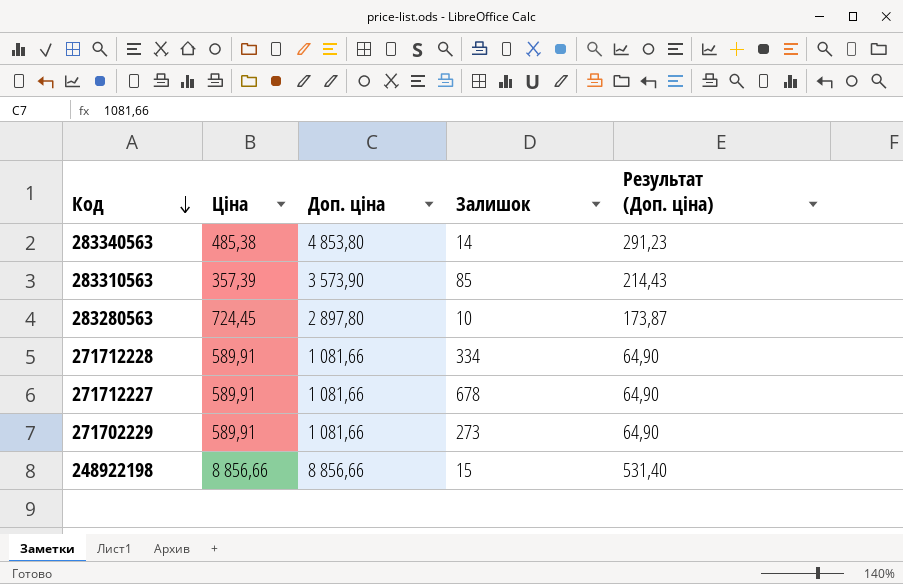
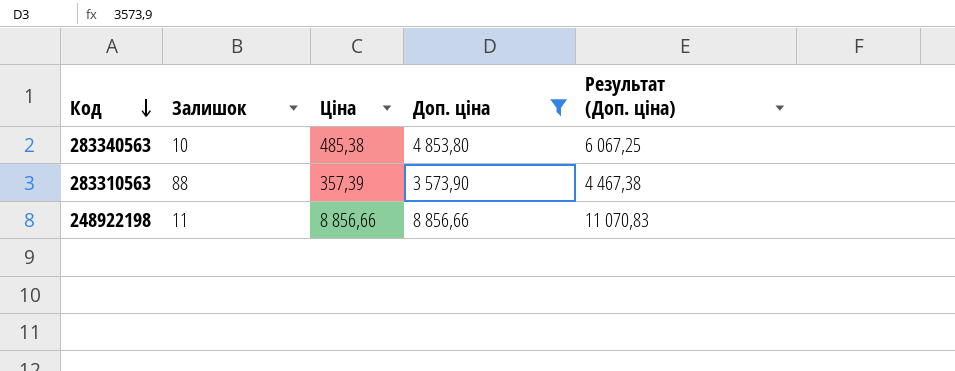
filter: none -> Доп. ціна >= 3 573,90
column Залишок | position: 4 -> 2
column Результат (Доп. ціна) | formula: [Доп. ціна] * 0,06 -> [Доп. ціна] * 1,25
283340563 | Залишок: 14 -> 10
283310563 | Залишок: 85 -> 88
248922198 | Залишок: 15 -> 11

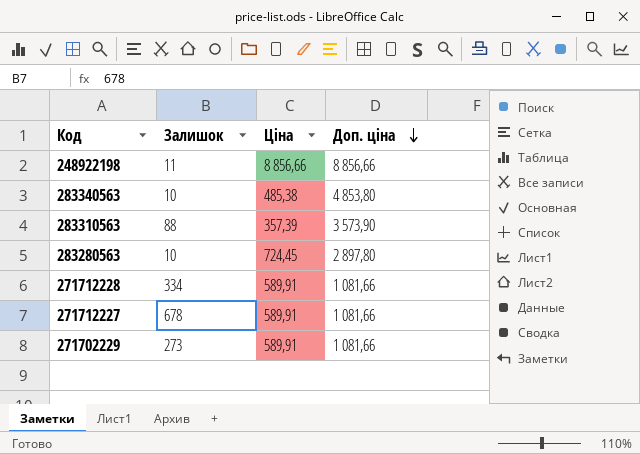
filter: Доп. ціна >= 3 573,90 -> none
row order: Код descending -> Доп. ціна descending
column Результат (Доп. ціна) | formula: [Доп. ціна] * 1,25 -> none

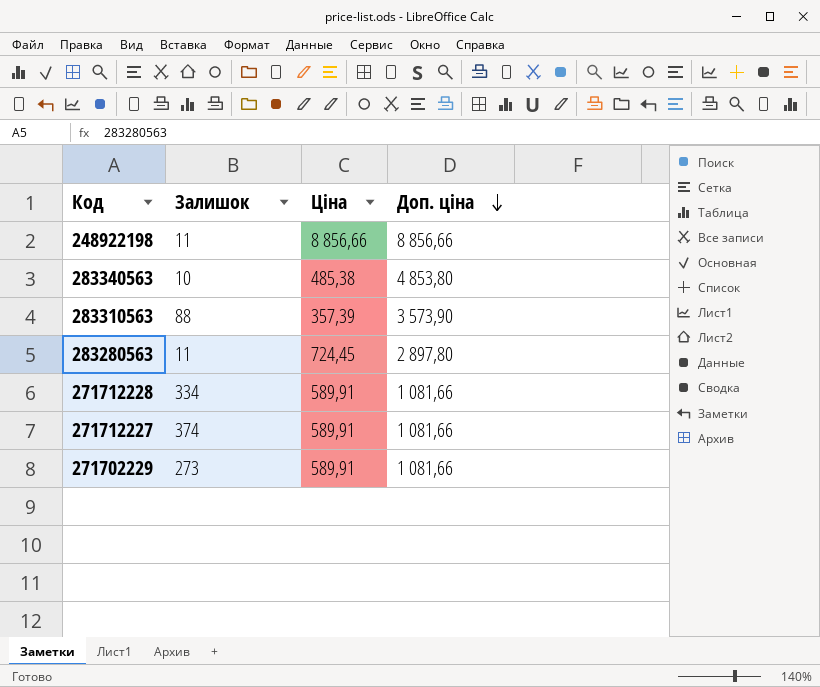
283280563 | Залишок: 10 -> 11
271712227 | Залишок: 678 -> 374

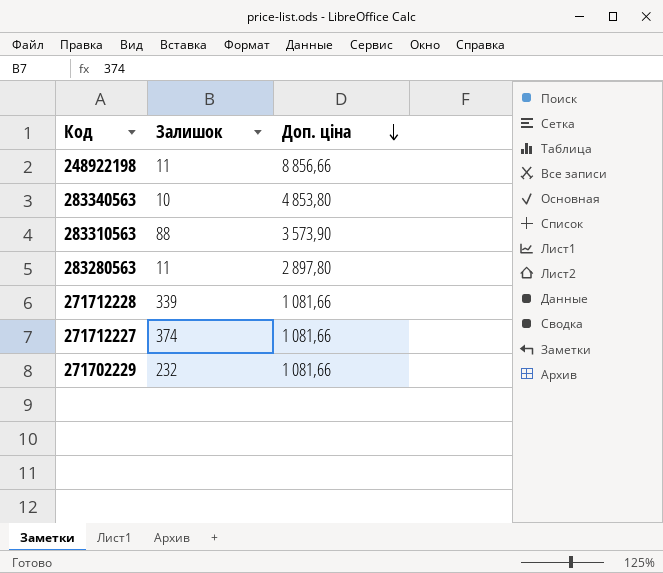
column Ціна | position: 3 -> none
271712228 | Залишок: 334 -> 339
271702229 | Залишок: 273 -> 232

